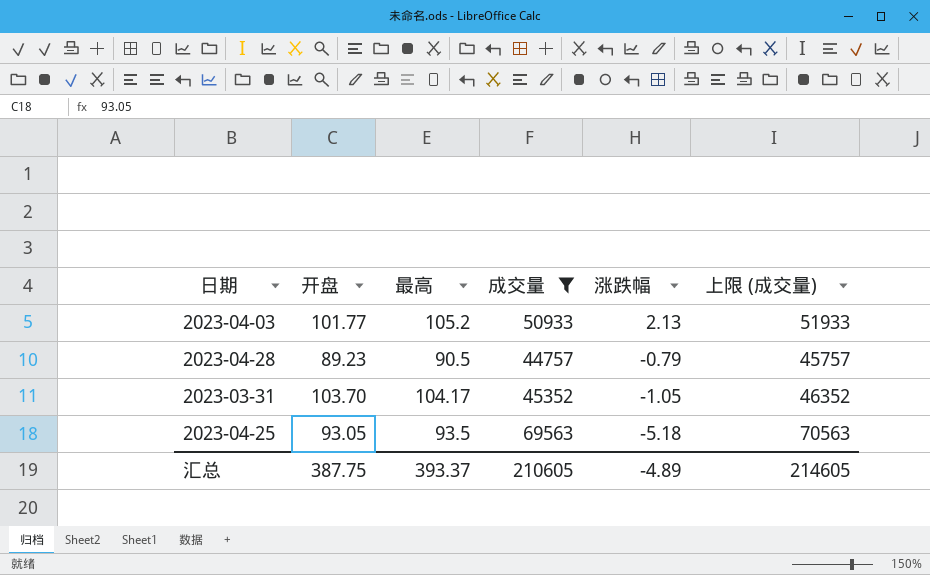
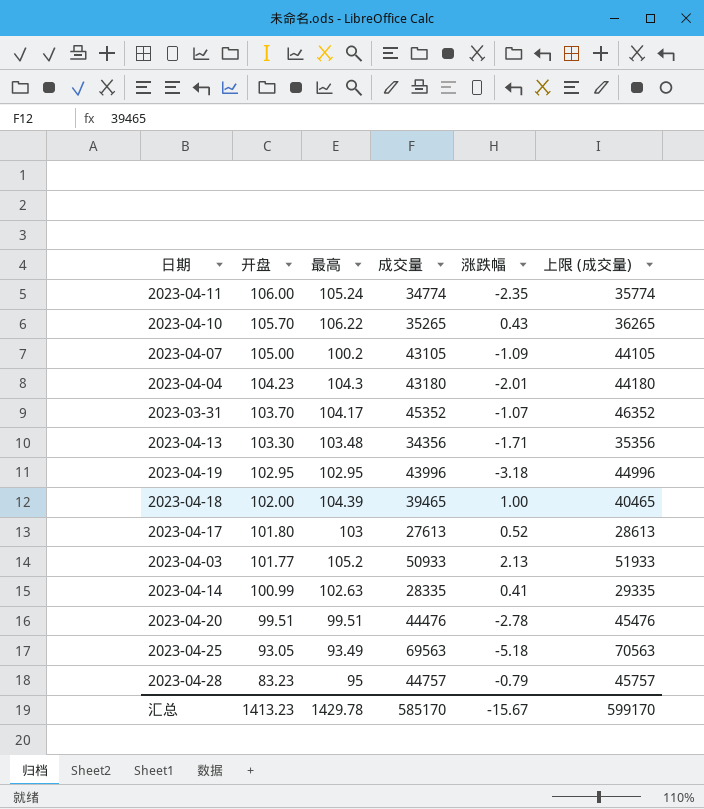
filter: 成交量 >= 44757 -> none
row order: 涨跌幅 descending -> 开盘 descending
2023-03-31 | 涨跌幅: -1.05 -> -1.07
2023-04-25 | 最高: 93.5 -> 93.49
2023-04-28 | 开盘: 89.23 -> 83.23
2023-04-28 | 最高: 90.5 -> 95
汇总 | 开盘: 387.75 -> 1413.23
汇总 | 最高: 393.37 -> 1429.78
汇总 | 成交量: 210605 -> 585170
汇总 | 涨跌幅: -4.89 -> -15.67
汇总 | 上限 (成交量): 214605 -> 599170

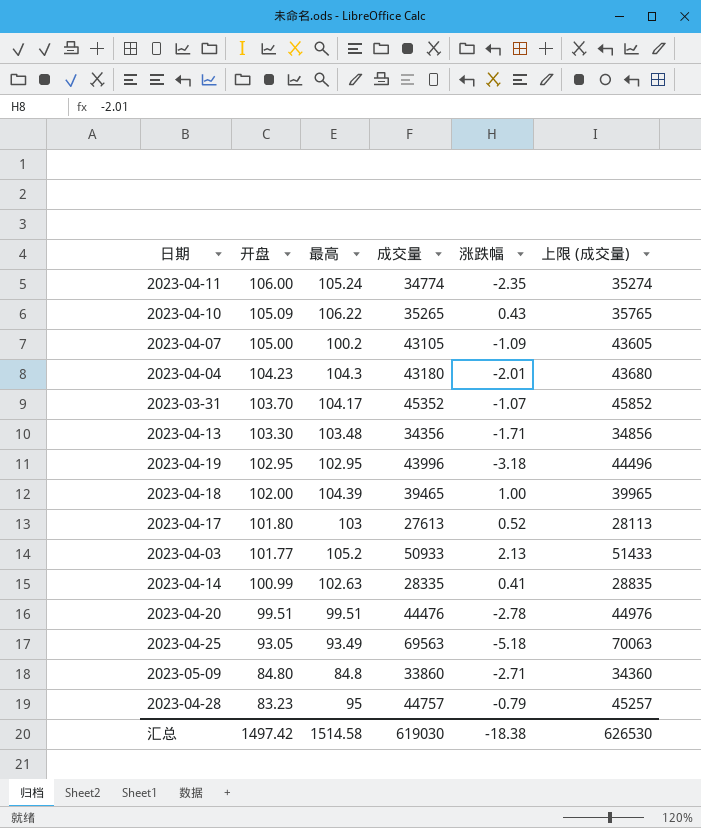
column 上限 (成交量) | formula: [成交量] + 1000 -> [成交量] + 500
2023-04-10 | 开盘: 105.70 -> 105.09
row 2023-05-09: none -> 84.80 | 84.8 | 33860 | -2.71 | 34360
汇总 | 开盘: 1413.23 -> 1497.42
汇总 | 最高: 1429.78 -> 1514.58
汇总 | 成交量: 585170 -> 619030
汇总 | 涨跌幅: -15.67 -> -18.38
汇总 | 上限 (成交量): 599170 -> 626530

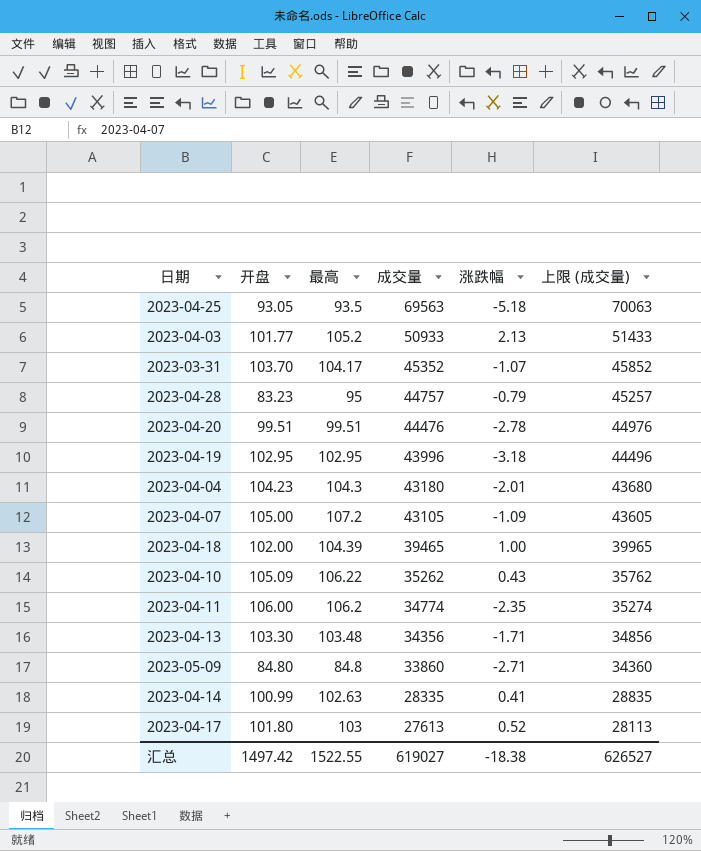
row order: 开盘 descending -> 成交量 descending
2023-04-25 | 最高: 93.49 -> 93.5
2023-04-07 | 最高: 100.2 -> 107.2
2023-04-10 | 成交量: 35265 -> 35262
2023-04-10 | 上限 (成交量): 35765 -> 35762
2023-04-11 | 最高: 105.24 -> 106.2
汇总 | 最高: 1514.58 -> 1522.55
汇总 | 成交量: 619030 -> 619027
汇总 | 上限 (成交量): 626530 -> 626527

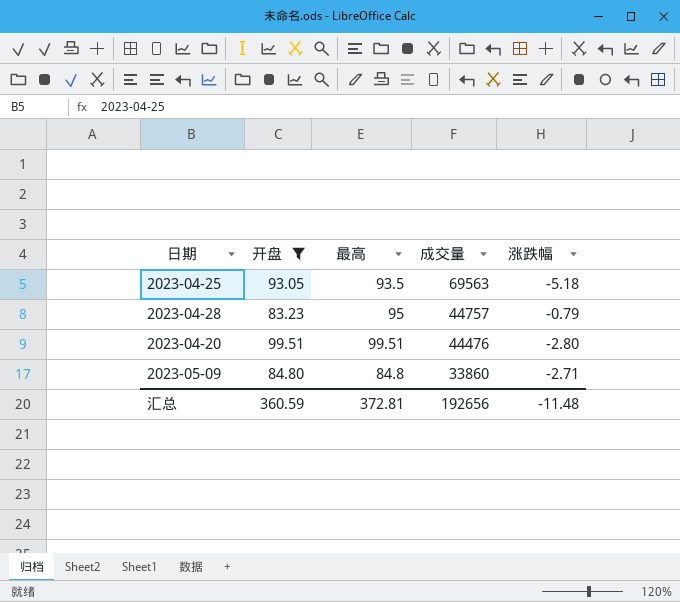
filter: none -> 开盘 <= 99.51
column 上限 (成交量) | formula: [成交量] + 500 -> none
2023-04-20 | 涨跌幅: -2.78 -> -2.80
汇总 | 开盘: 1497.42 -> 360.59
汇总 | 最高: 1522.55 -> 372.81
汇总 | 成交量: 619027 -> 192656
汇总 | 涨跌幅: -18.38 -> -11.48

